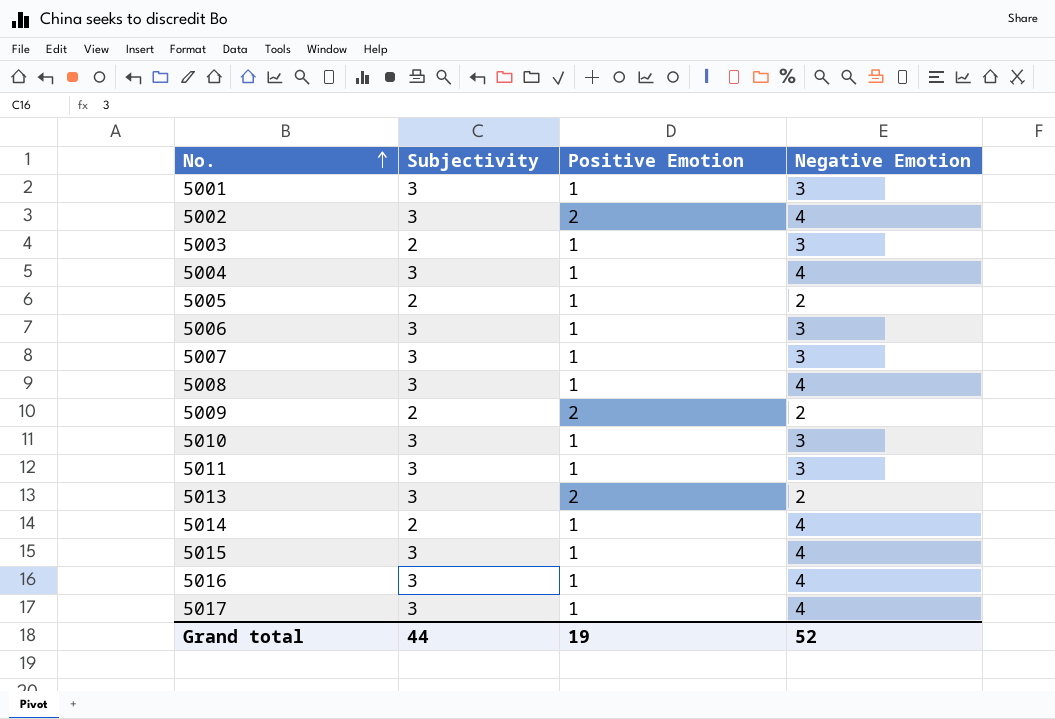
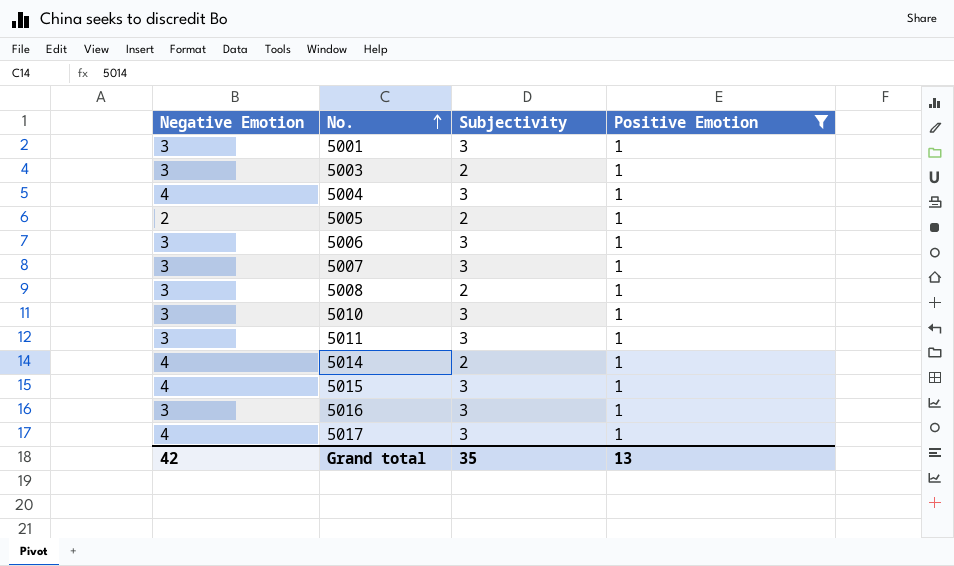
filter: none -> Positive Emotion = 1
column Negative Emotion | position: 4 -> 1
5008 | Negative Emotion: 4 -> 3
5008 | Subjectivity: 3 -> 2
5016 | Negative Emotion: 4 -> 3
Grand total | Negative Emotion: 52 -> 42
Grand total | Subjectivity: 44 -> 35
Grand total | Positive Emotion: 19 -> 13

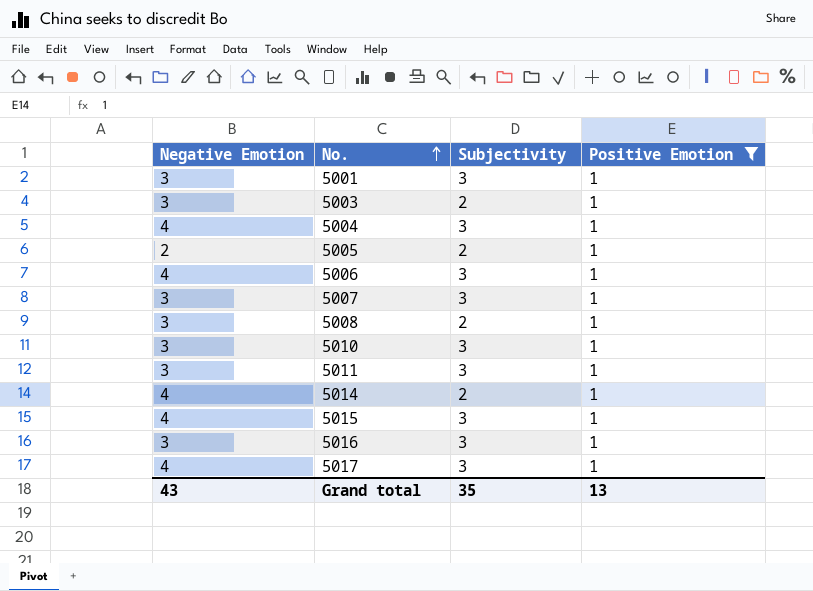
5006 | Negative Emotion: 3 -> 4
Grand total | Negative Emotion: 42 -> 43

